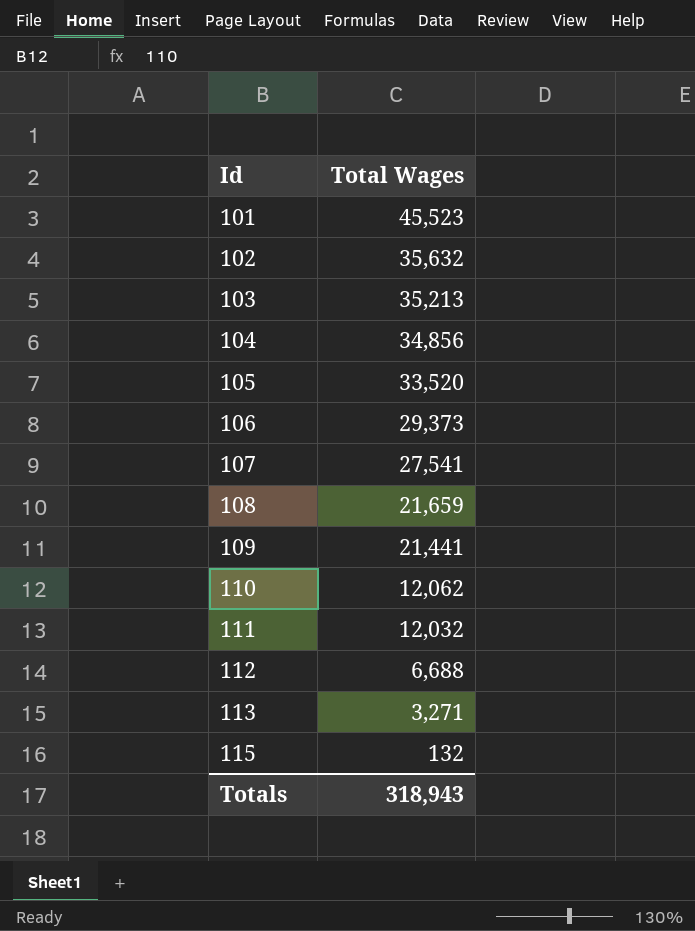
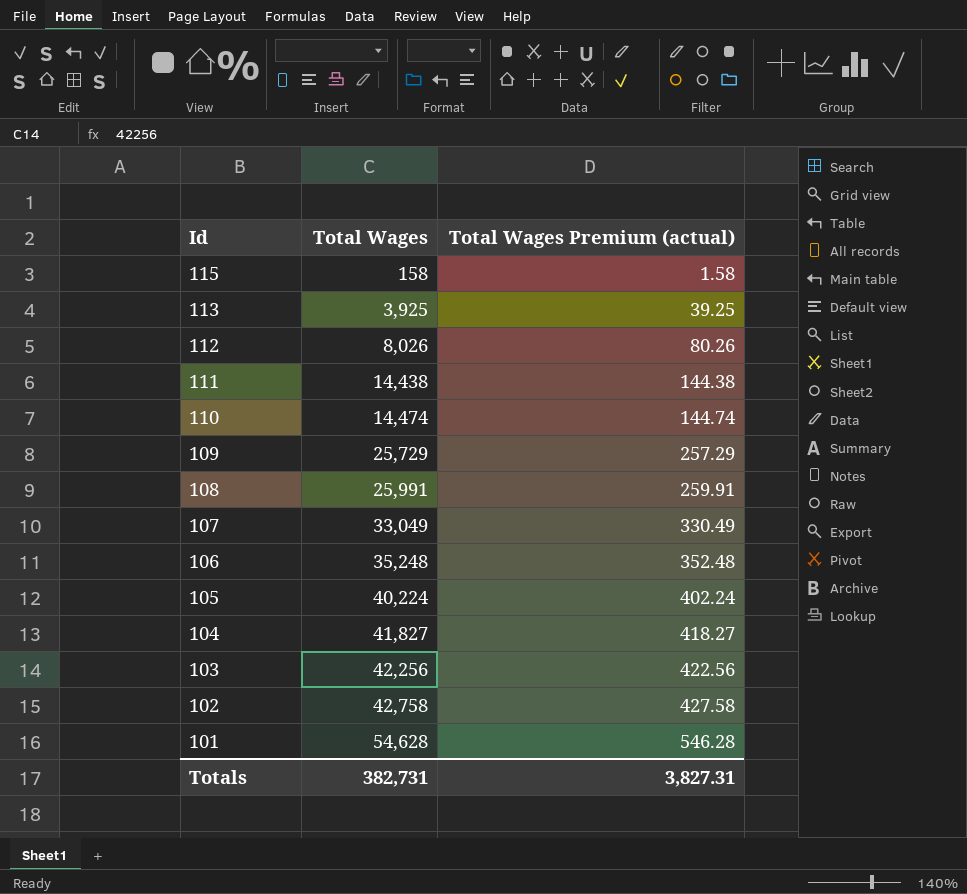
row order: Id ascending -> Id descending
column Total Wages Premium (actual) | formula: none -> [Total Wages] * 0.01
115 | Total Wages: 132 -> 158
113 | Total Wages: 3,271 -> 3,925
112 | Total Wages: 6,688 -> 8,026
111 | Total Wages: 12,032 -> 14,438
110 | Total Wages: 12,062 -> 14,474
109 | Total Wages: 21,441 -> 25,729
108 | Total Wages: 21,659 -> 25,991
107 | Total Wages: 27,541 -> 33,049
106 | Total Wages: 29,373 -> 35,248
105 | Total Wages: 33,520 -> 40,224
104 | Total Wages: 34,856 -> 41,827
103 | Total Wages: 35,213 -> 42,256
102 | Total Wages: 35,632 -> 42,758
101 | Total Wages: 45,523 -> 54,628
Totals | Total Wages: 318,943 -> 382,731

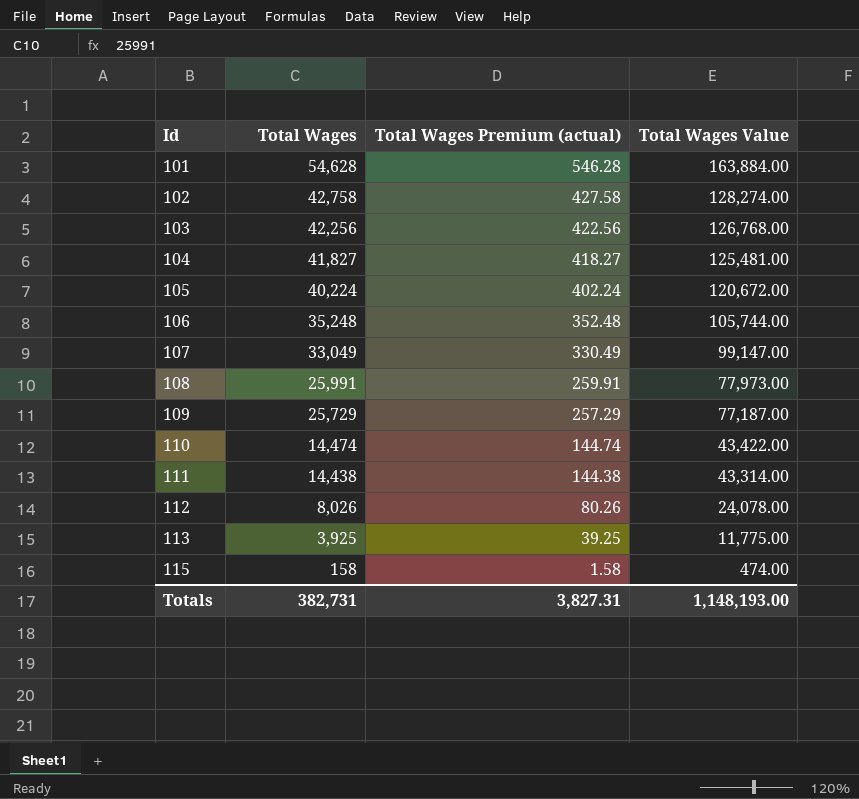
row order: Id descending -> Id ascending
column Total Wages Value | formula: none -> [Total Wages] * 3

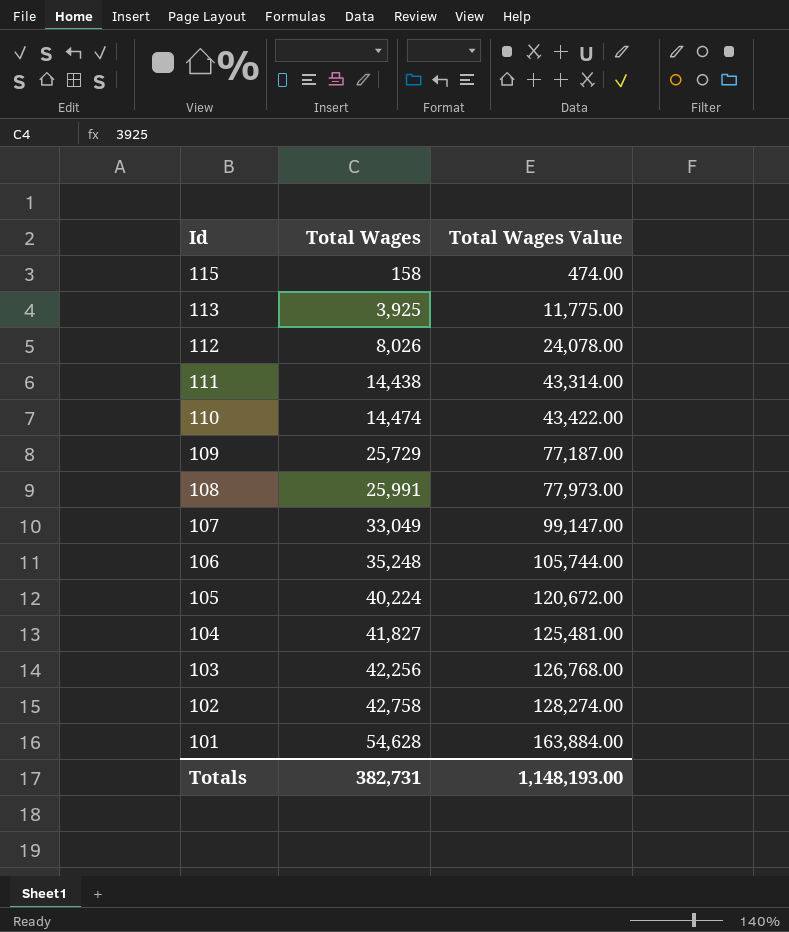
row order: Id ascending -> Id descending
column Total Wages Premium (actual) | formula: [Total Wages] * 0.01 -> none

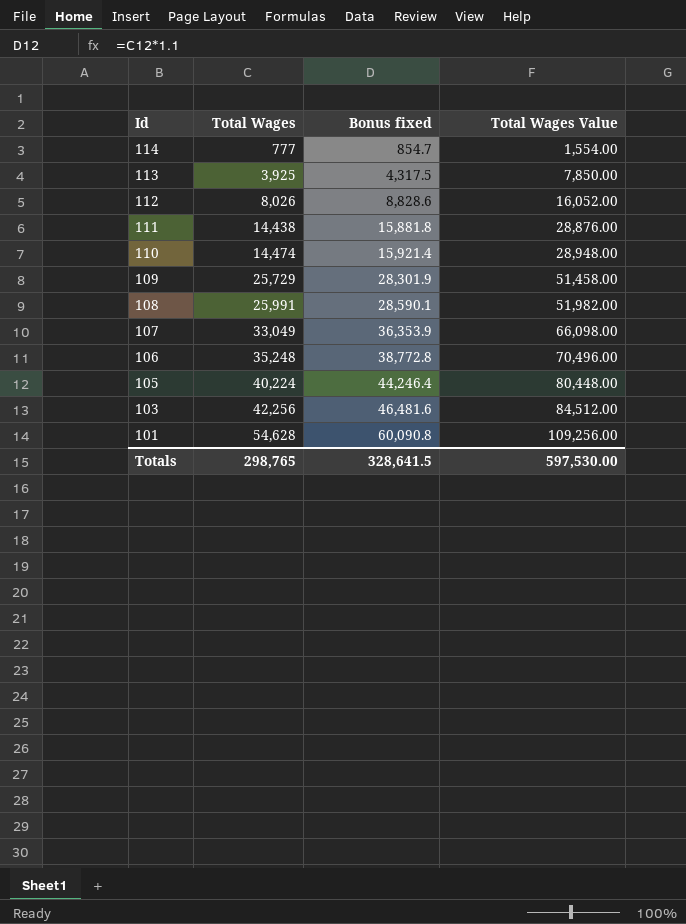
column Bonus fixed | formula: none -> [Total Wages] * 1.1
column Total Wages Value | formula: [Total Wages] * 3 -> [Total Wages] * 2
row 115: 158 | 474.00 -> none
row 104: 41,827 | 125,481.00 -> none
row 102: 42,758 | 128,274.00 -> none
row 114: none -> 777 | 854.7 | 1,554.00
Totals | Total Wages: 382,731 -> 298,765
Totals | Total Wages Value: 1,148,193.00 -> 597,530.00

